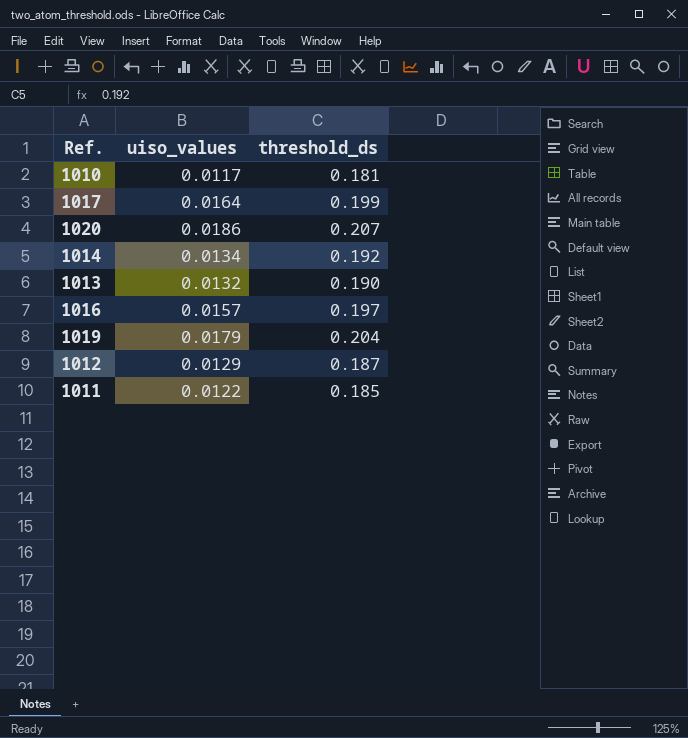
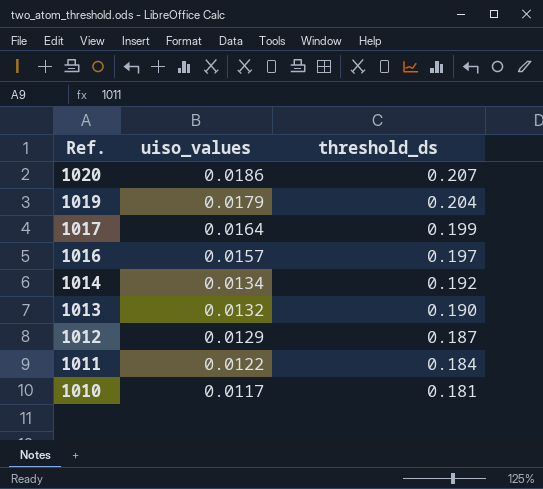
row order: none -> Ref. descending
1011 | threshold_ds: 0.185 -> 0.184

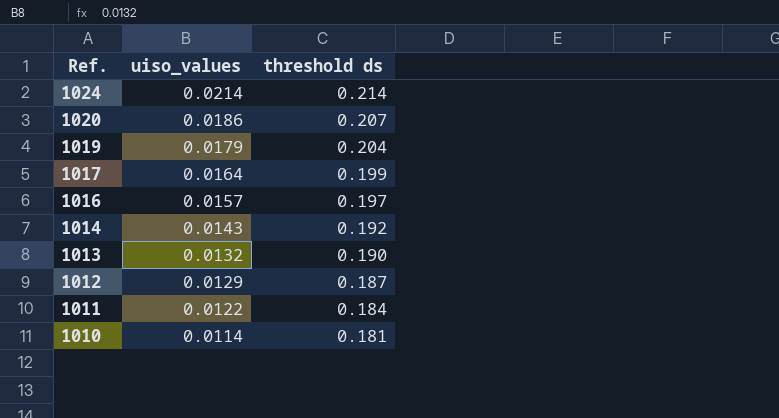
column name: threshold_ds -> threshold ds
row 1024: none -> 0.0214 | 0.214
1014 | uiso_values: 0.0134 -> 0.0143
1010 | uiso_values: 0.0117 -> 0.0114

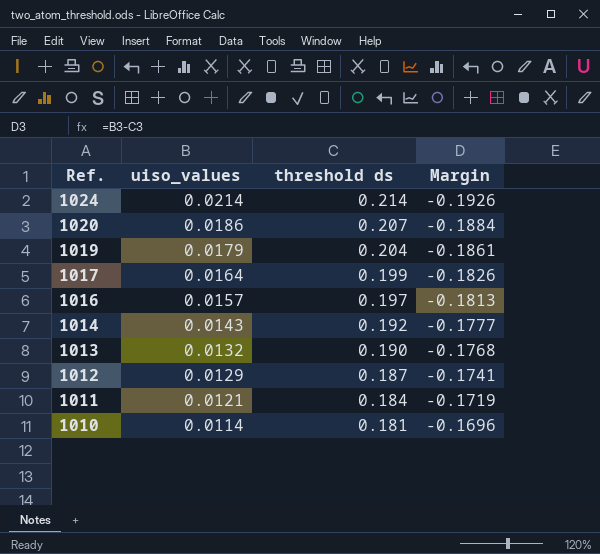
column Margin | formula: none -> [uiso_values] - [threshold ds]
1011 | uiso_values: 0.0122 -> 0.0121

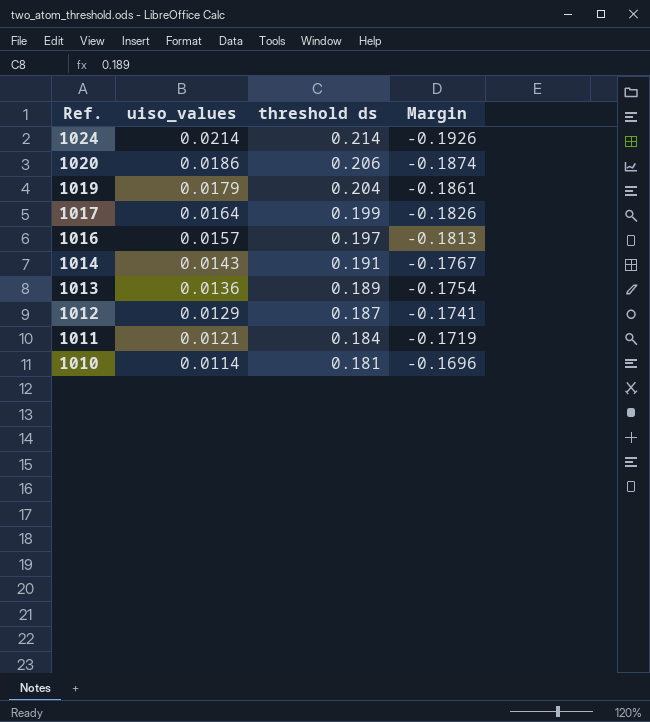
1020 | threshold ds: 0.207 -> 0.206
1020 | Margin: -0.1884 -> -0.1874
1014 | threshold ds: 0.192 -> 0.191
1014 | Margin: -0.1777 -> -0.1767
1013 | uiso_values: 0.0132 -> 0.0136
1013 | threshold ds: 0.190 -> 0.189
1013 | Margin: -0.1768 -> -0.1754

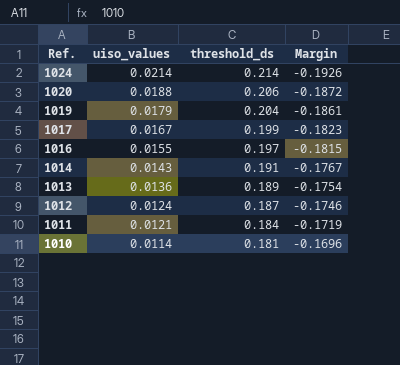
column name: threshold ds -> threshold_ds
1020 | uiso_values: 0.0186 -> 0.0188
1020 | Margin: -0.1874 -> -0.1872
1017 | uiso_values: 0.0164 -> 0.0167
1017 | Margin: -0.1826 -> -0.1823
1016 | uiso_values: 0.0157 -> 0.0155
1016 | Margin: -0.1813 -> -0.1815
1012 | uiso_values: 0.0129 -> 0.0124
1012 | Margin: -0.1741 -> -0.1746

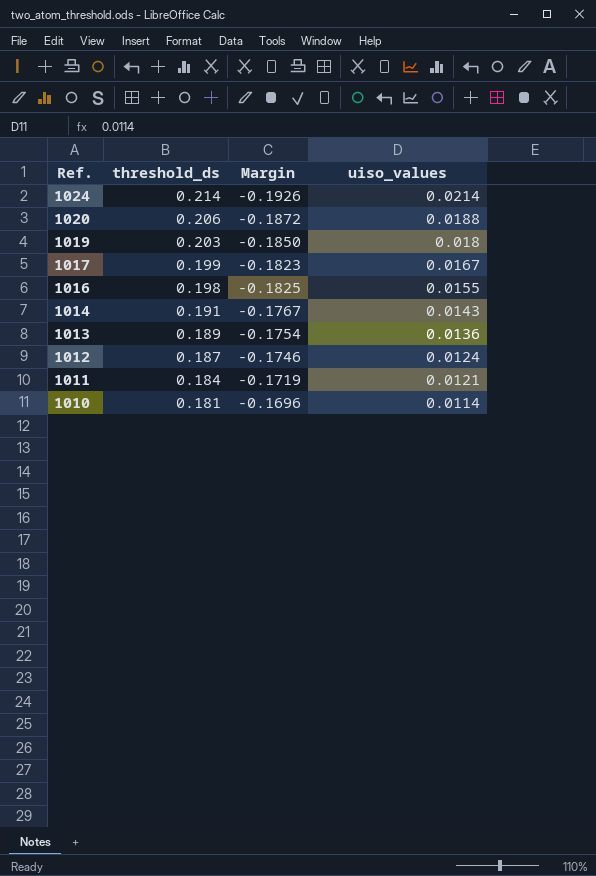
column uiso_values | position: 2 -> 4
1019 | threshold_ds: 0.204 -> 0.203
1019 | Margin: -0.1861 -> -0.1850
1019 | uiso_values: 0.0179 -> 0.018
1016 | threshold_ds: 0.197 -> 0.198
1016 | Margin: -0.1815 -> -0.1825

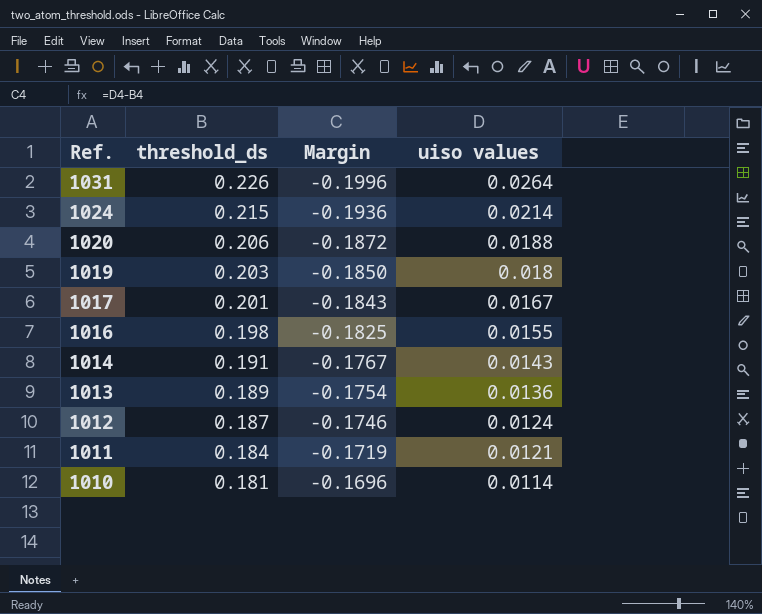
column name: uiso_values -> uiso values
row 1031: none -> 0.226 | -0.1996 | 0.0264
1024 | threshold_ds: 0.214 -> 0.215
1024 | Margin: -0.1926 -> -0.1936
1017 | threshold_ds: 0.199 -> 0.201
1017 | Margin: -0.1823 -> -0.1843

